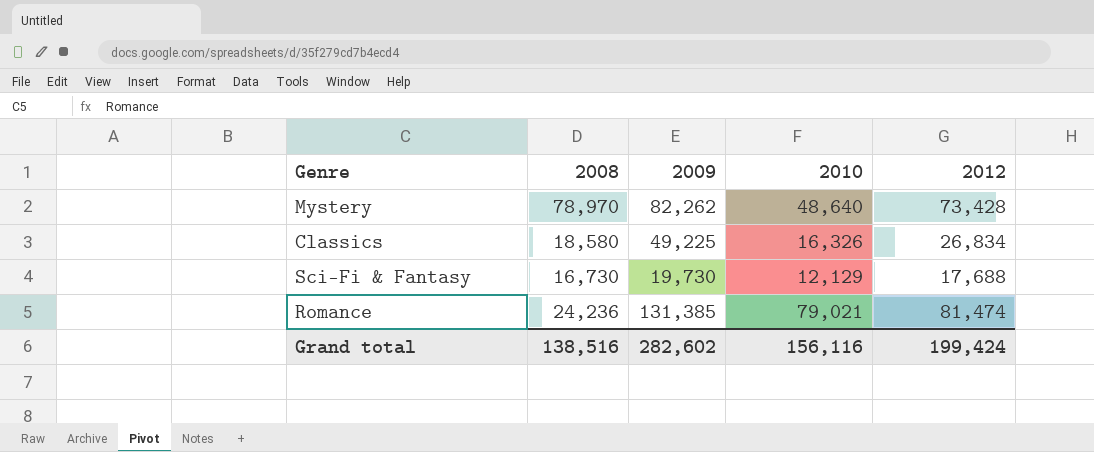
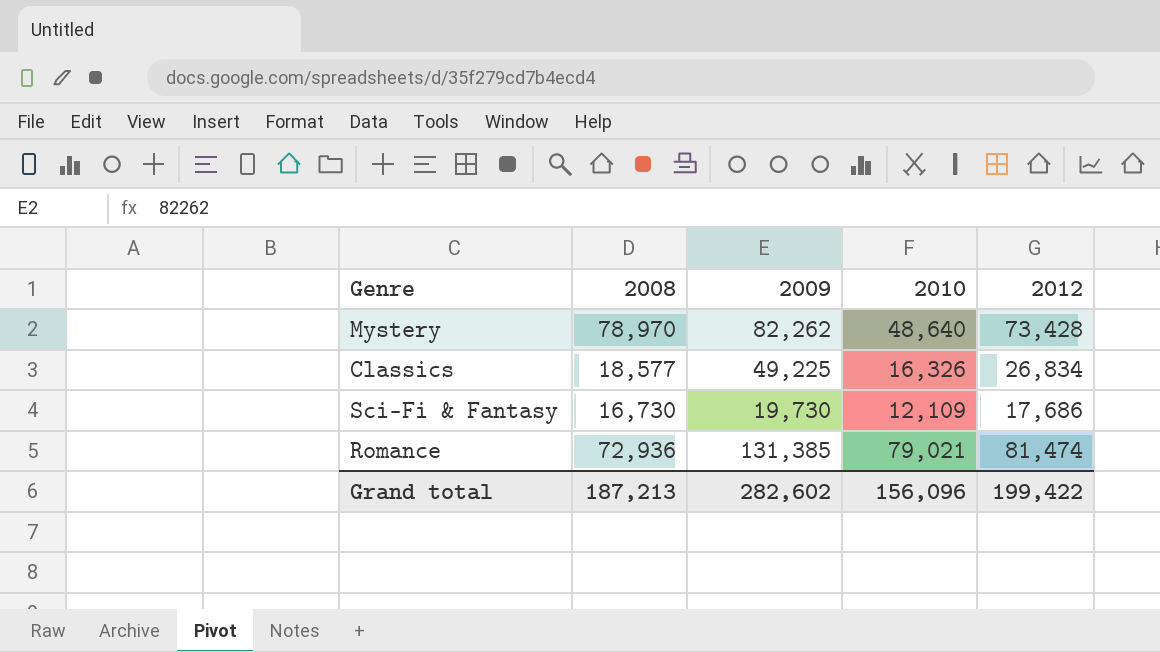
Classics | 2008: 18,580 -> 18,577
Sci-Fi & Fantasy | 2010: 12,129 -> 12,109
Sci-Fi & Fantasy | 2012: 17,688 -> 17,686
Romance | 2008: 24,236 -> 72,936
Grand total | 2008: 138,516 -> 187,213
Grand total | 2010: 156,116 -> 156,096
Grand total | 2012: 199,424 -> 199,422

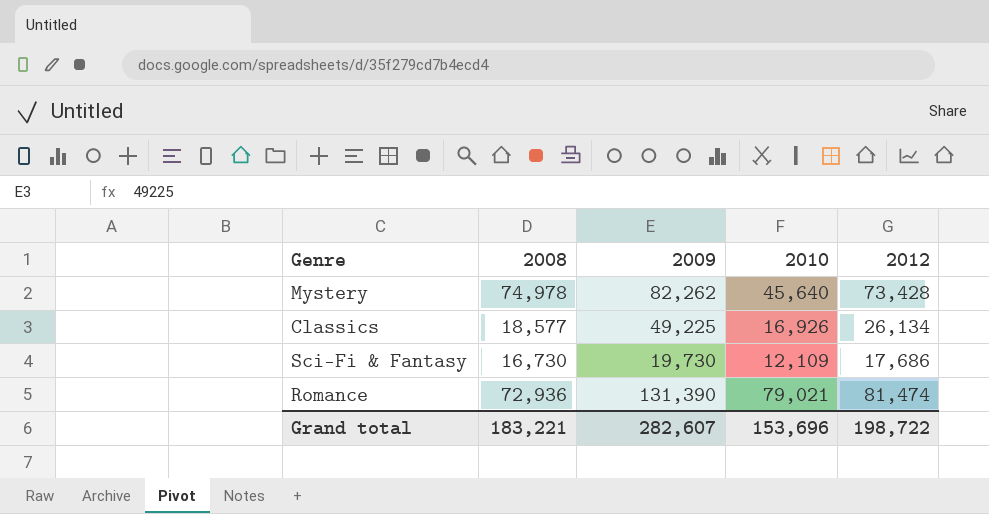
Mystery | 2008: 78,970 -> 74,978
Mystery | 2010: 48,640 -> 45,640
Classics | 2010: 16,326 -> 16,926
Classics | 2012: 26,834 -> 26,134
Romance | 2009: 131,385 -> 131,390
Grand total | 2008: 187,213 -> 183,221
Grand total | 2009: 282,602 -> 282,607
Grand total | 2010: 156,096 -> 153,696
Grand total | 2012: 199,422 -> 198,722

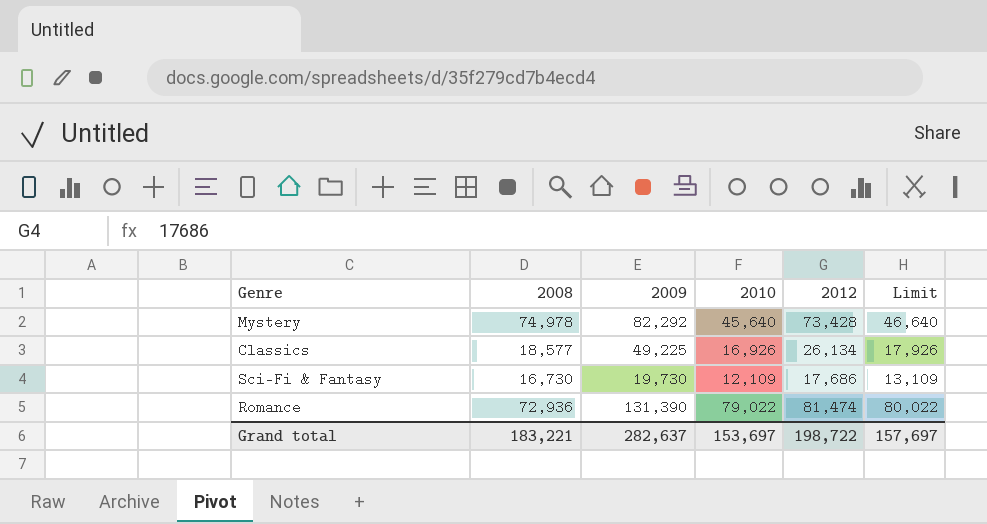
column Limit | formula: none -> [2010] + 1000
Mystery | 2009: 82,262 -> 82,292
Romance | 2010: 79,021 -> 79,022
Grand total | 2009: 282,607 -> 282,637
Grand total | 2010: 153,696 -> 153,697

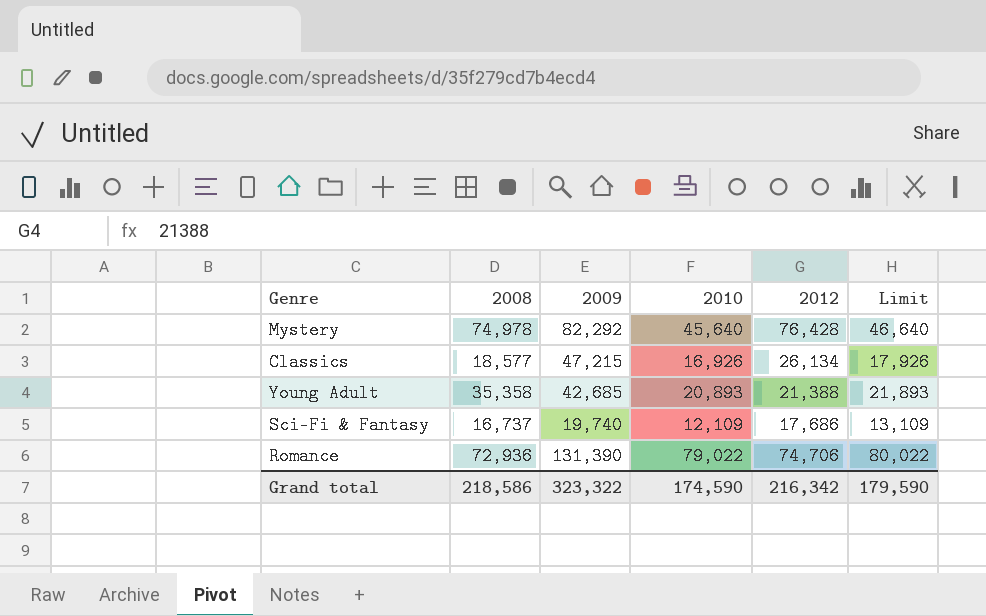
Mystery | 2012: 73,428 -> 76,428
Classics | 2009: 49,225 -> 47,215
row Young Adult: none -> 35,358 | 42,685 | 20,893 | 21,388 | 21,893
Sci-Fi & Fantasy | 2008: 16,730 -> 16,737
Sci-Fi & Fantasy | 2009: 19,730 -> 19,740
Romance | 2012: 81,474 -> 74,706
Grand total | 2008: 183,221 -> 218,586
Grand total | 2009: 282,637 -> 323,322
Grand total | 2010: 153,697 -> 174,590
Grand total | 2012: 198,722 -> 216,342
Grand total | Limit: 157,697 -> 179,590

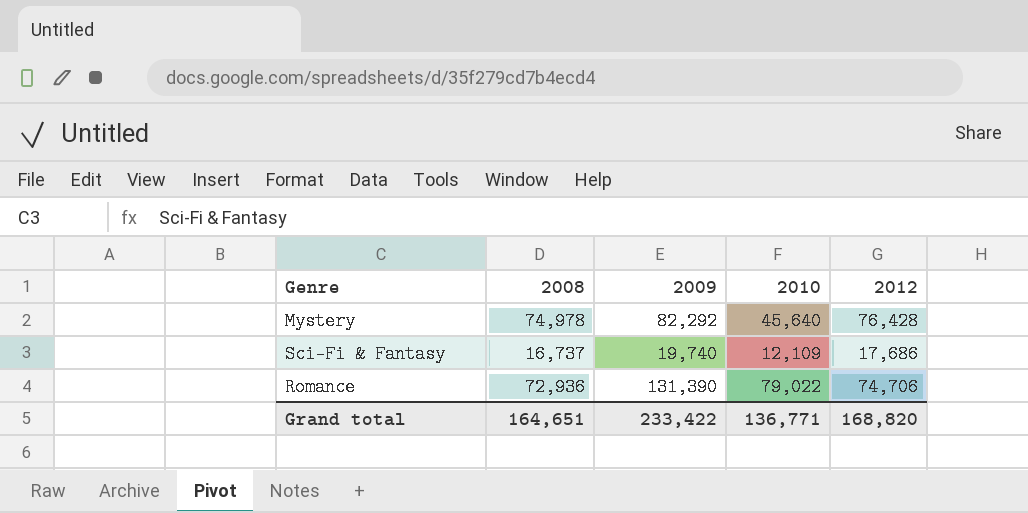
column Limit | formula: [2010] + 1000 -> none
row Classics: 18,577 | 47,215 | 16,926 | 26,134 | 17,926 -> none
row Young Adult: 35,358 | 42,685 | 20,893 | 21,388 | 21,893 -> none
Grand total | 2008: 218,586 -> 164,651
Grand total | 2009: 323,322 -> 233,422
Grand total | 2010: 174,590 -> 136,771
Grand total | 2012: 216,342 -> 168,820

